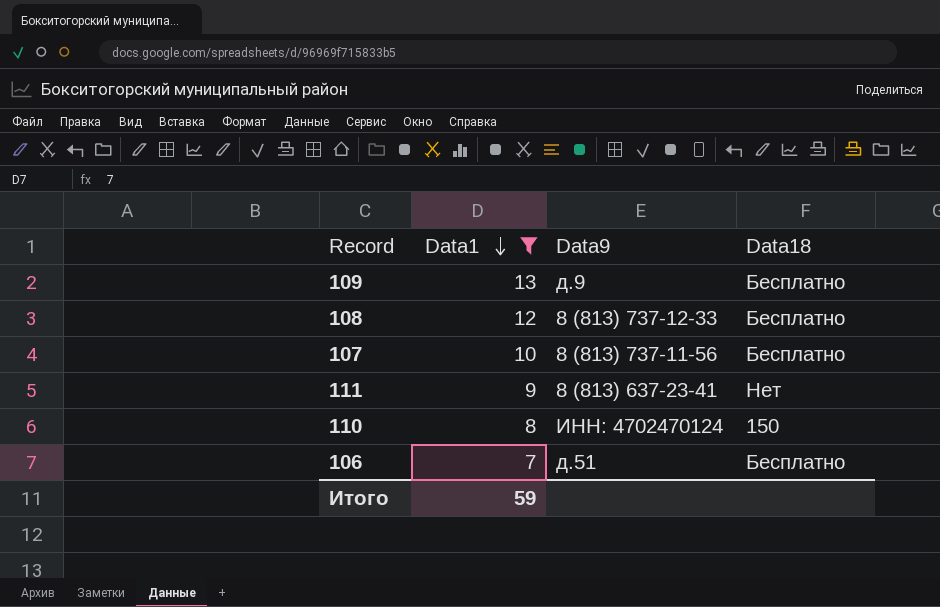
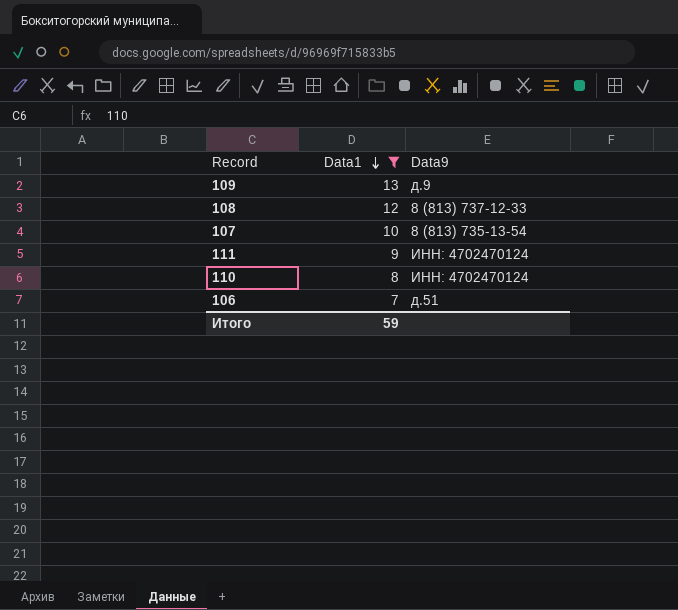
column Data18 | position: 4 -> none
107 | Data9: 8 (813) 737-11-56 -> 8 (813) 735-13-54
111 | Data9: 8 (813) 637-23-41 -> ИНН: 4702470124

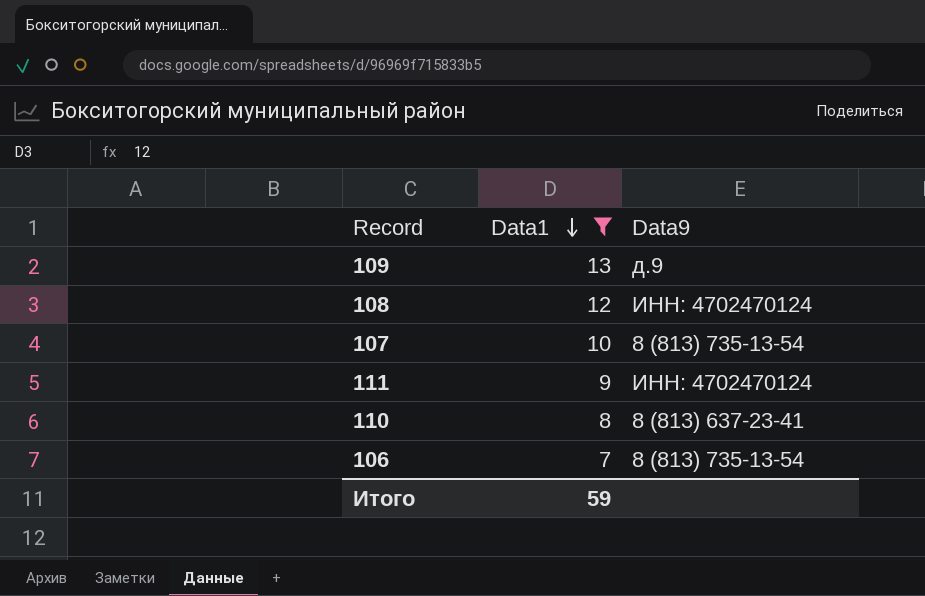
108 | Data9: 8 (813) 737-12-33 -> ИНН: 4702470124
110 | Data9: ИНН: 4702470124 -> 8 (813) 637-23-41
106 | Data9: д.51 -> 8 (813) 735-13-54

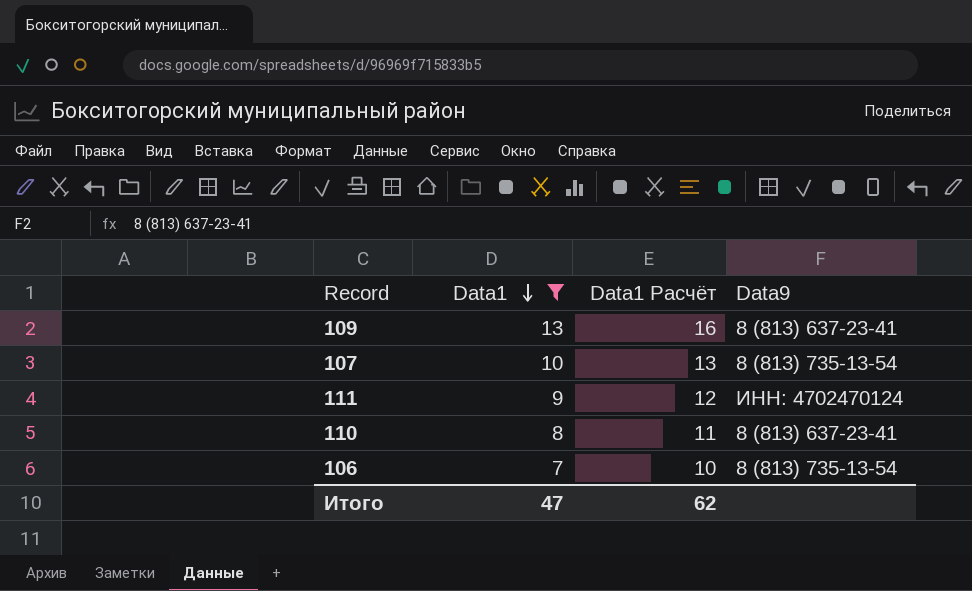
column Data1 Расчёт | formula: none -> [Data1] + 3
row 108: 12 | ИНН: 4702470124 -> none
109 | Data9: д.9 -> 8 (813) 637-23-41
Итого | Data1: 59 -> 47

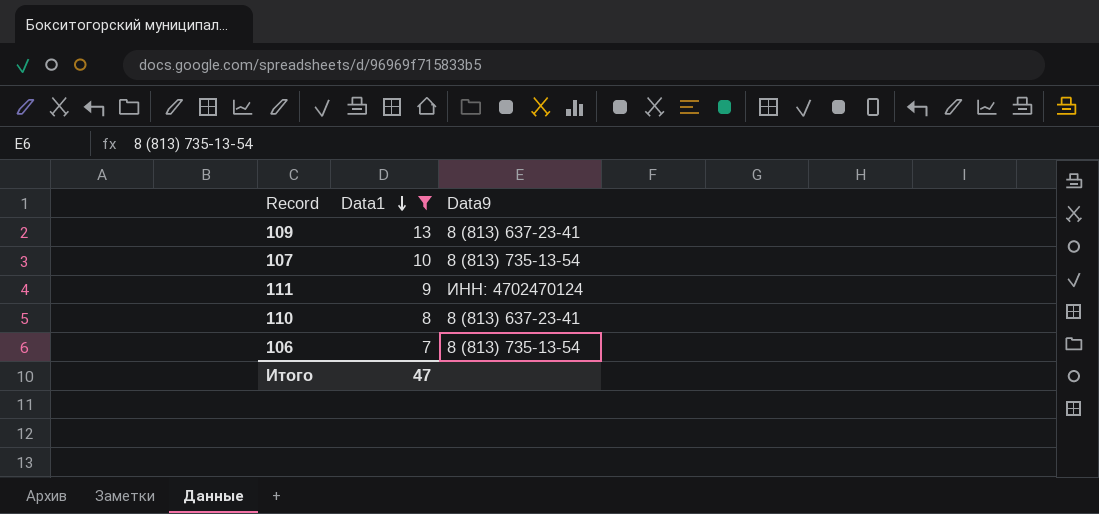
column Data1 Расчёт | formula: [Data1] + 3 -> none

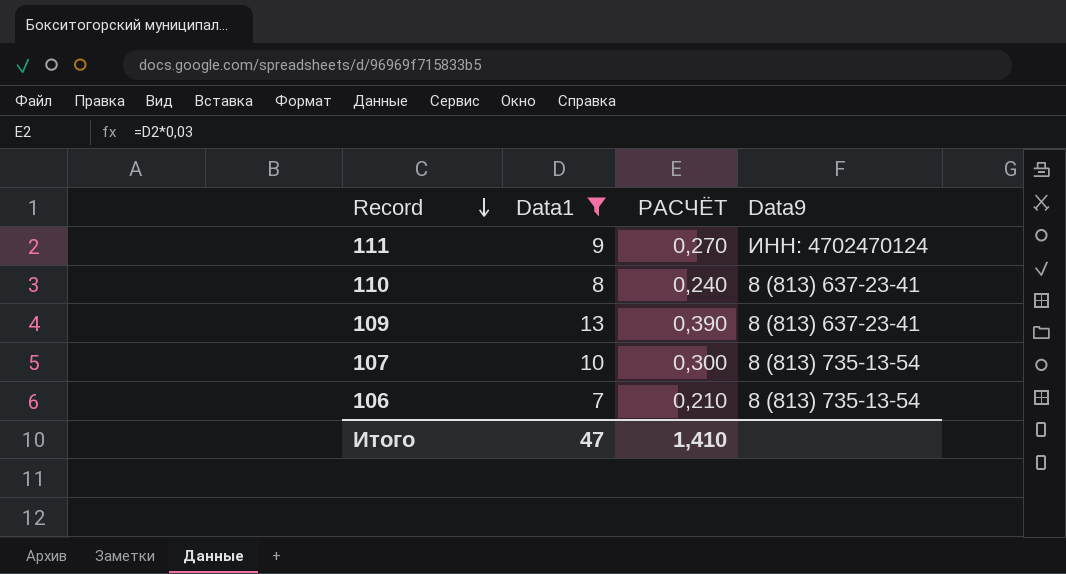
row order: Data1 descending -> Record descending
column РАСЧЁТ | formula: none -> [Data1] * 0,03

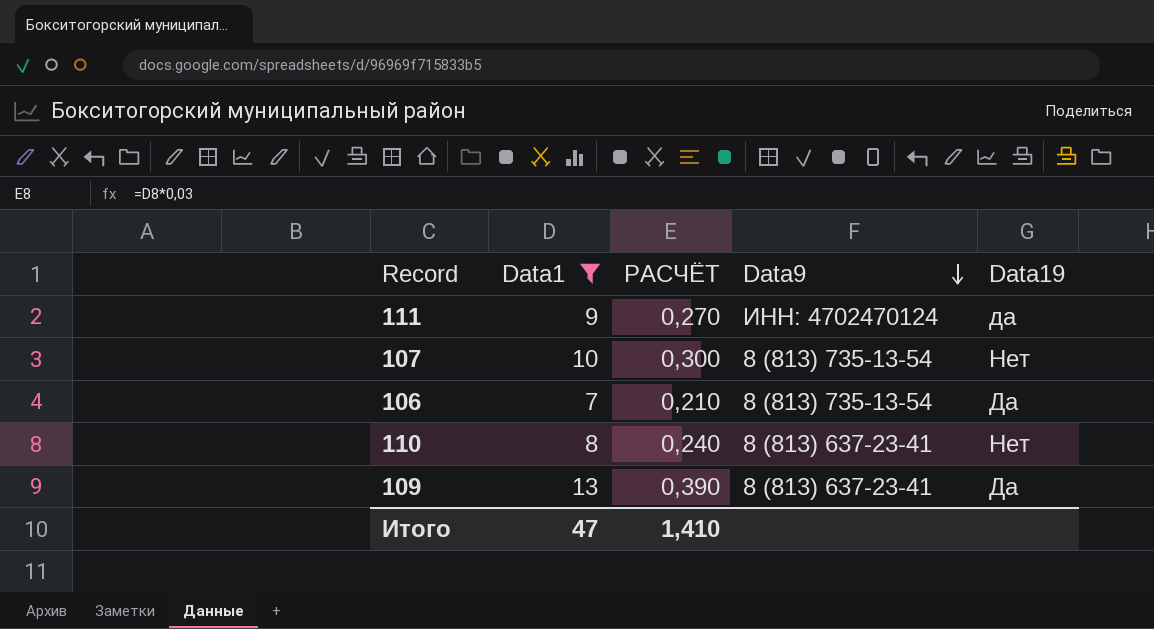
row order: Record descending -> Data9 descending
column Data19 | position: none -> 5

